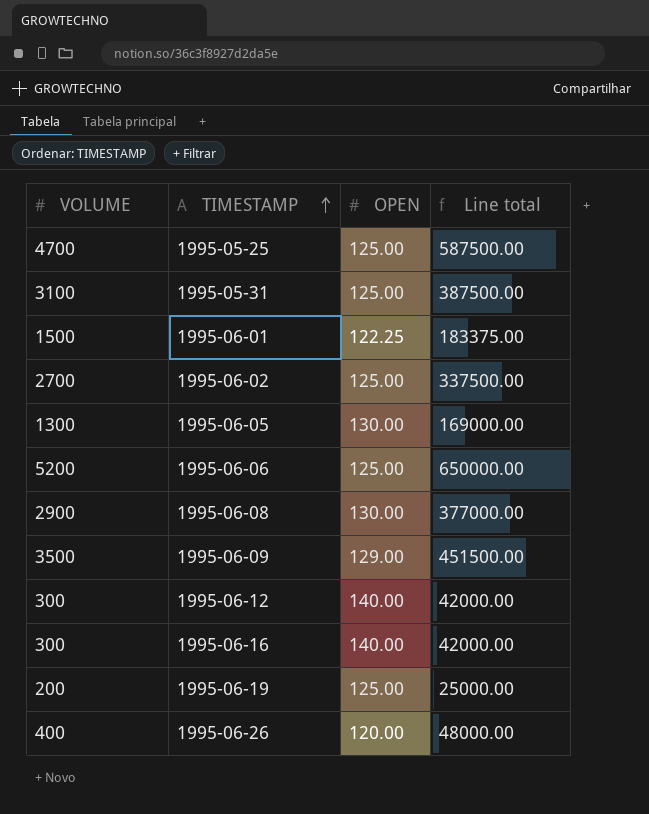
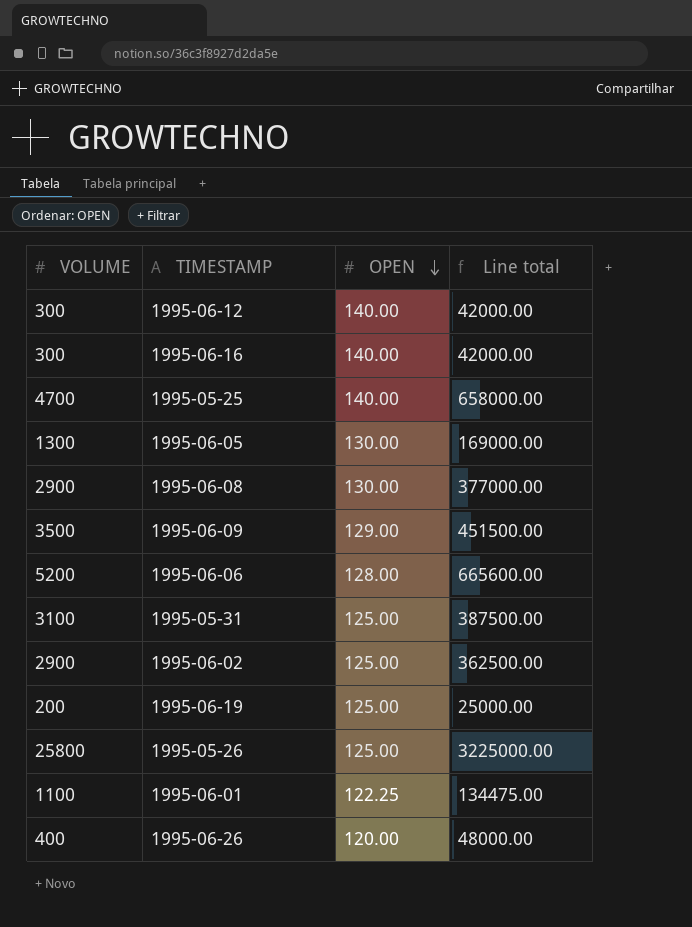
row order: TIMESTAMP ascending -> OPEN descending
1995-05-25 | OPEN: 125.00 -> 140.00
1995-05-25 | Line total: 587500.00 -> 658000.00
1995-06-06 | OPEN: 125.00 -> 128.00
1995-06-06 | Line total: 650000.00 -> 665600.00
1995-06-02 | VOLUME: 2700 -> 2900
1995-06-02 | Line total: 337500.00 -> 362500.00
row 1995-05-26: none -> 25800 | 125.00 | 3225000.00
1995-06-01 | VOLUME: 1500 -> 1100
1995-06-01 | Line total: 183375.00 -> 134475.00

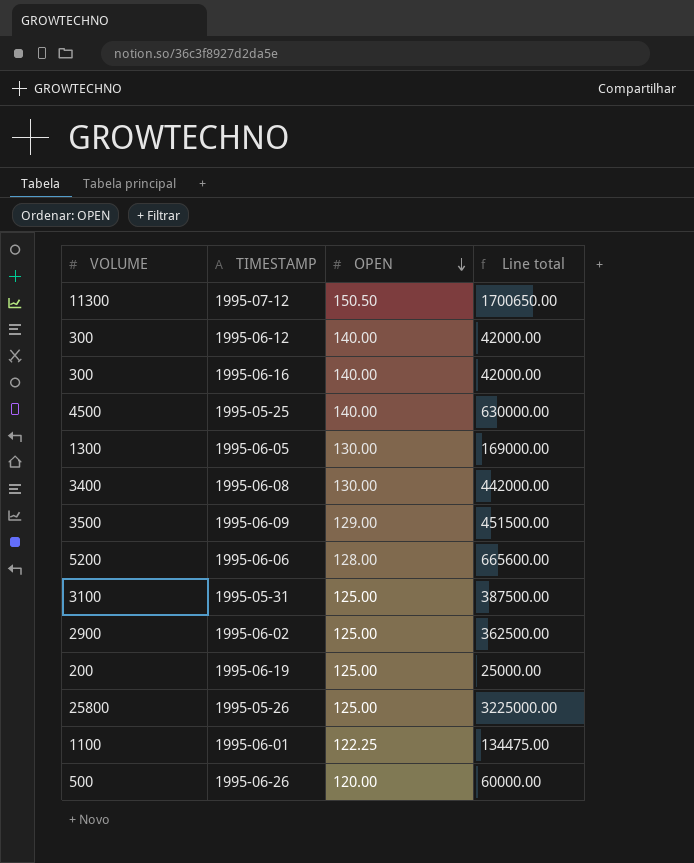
row 1995-07-12: none -> 11300 | 150.50 | 1700650.00
1995-05-25 | VOLUME: 4700 -> 4500
1995-05-25 | Line total: 658000.00 -> 630000.00
1995-06-08 | VOLUME: 2900 -> 3400
1995-06-08 | Line total: 377000.00 -> 442000.00
1995-06-26 | VOLUME: 400 -> 500
1995-06-26 | Line total: 48000.00 -> 60000.00

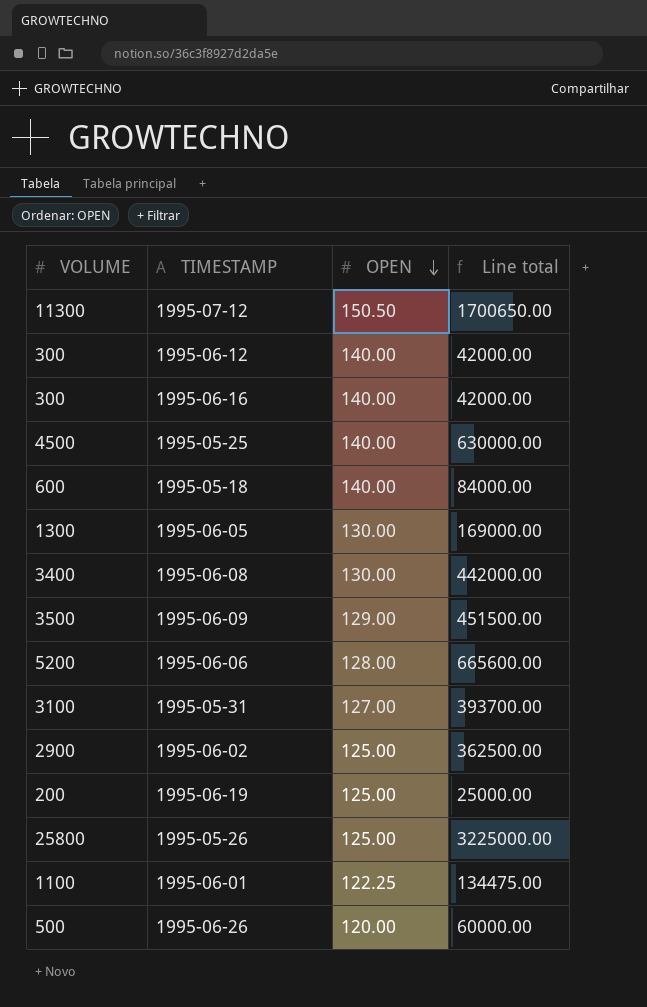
row 1995-05-18: none -> 600 | 140.00 | 84000.00
1995-05-31 | OPEN: 125.00 -> 127.00
1995-05-31 | Line total: 387500.00 -> 393700.00

